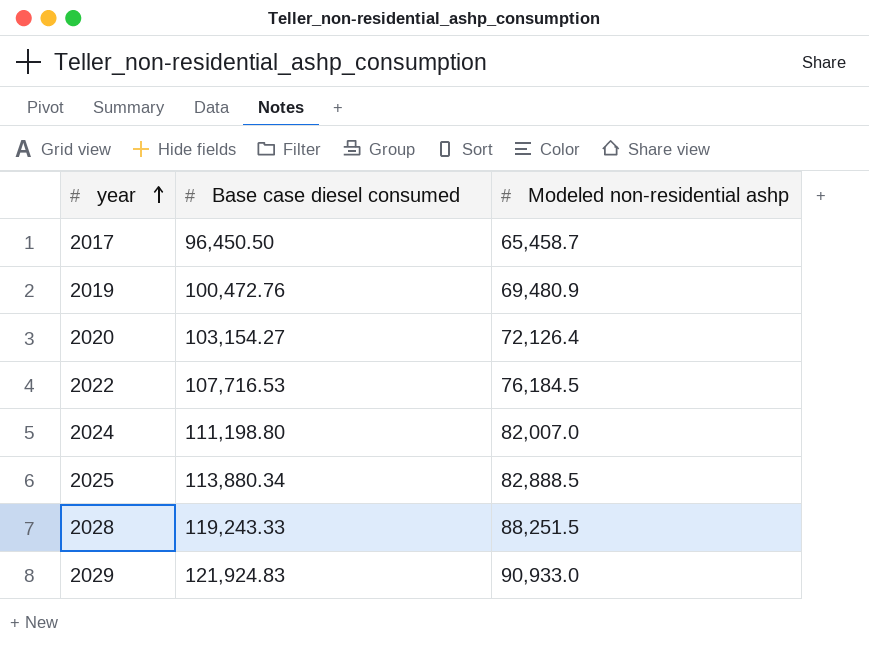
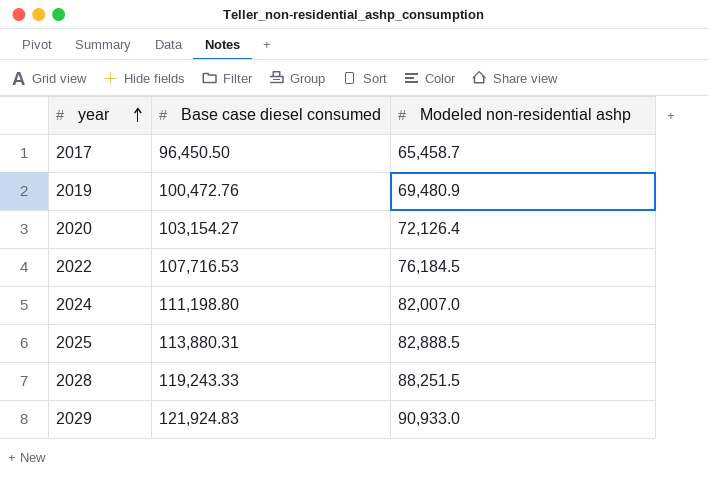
2025 | Base case diesel consumed: 113,880.34 -> 113,880.31

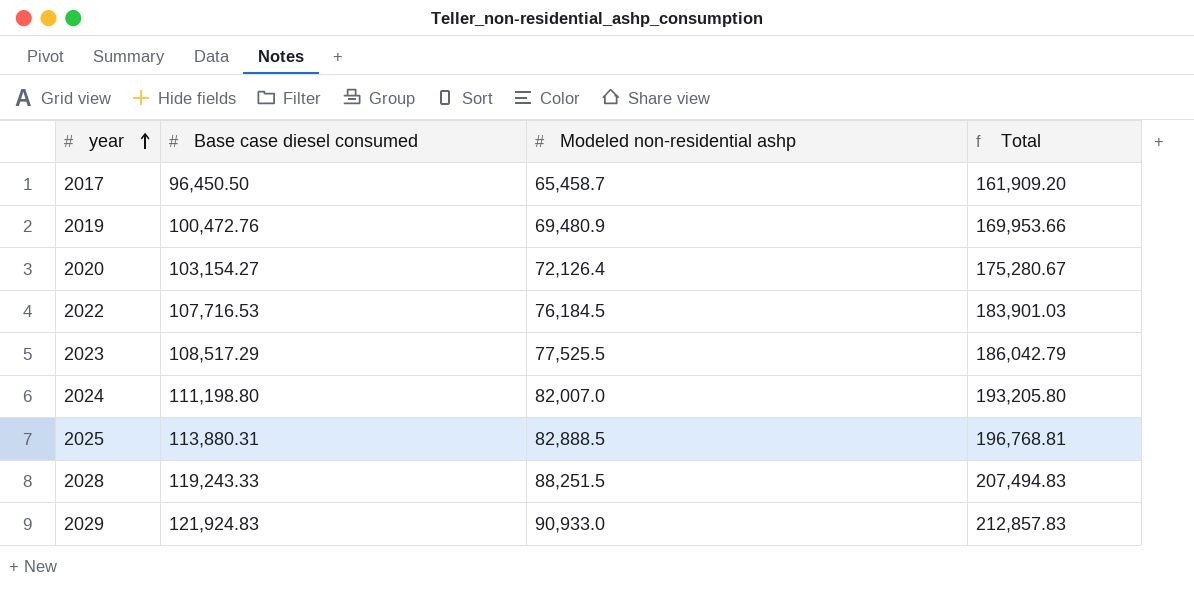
column Total | formula: none -> [Base case diesel consumed] + [Modeled non-residential ashp]
row 2023: none -> 108,517.29 | 77,525.5 | 186,042.79

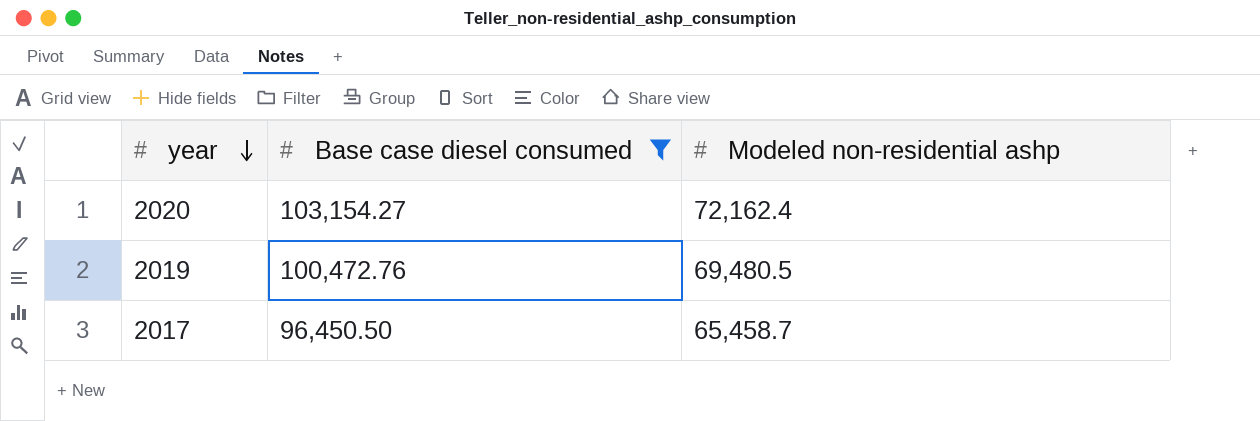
filter: none -> Base case diesel consumed <= 103,154.27
row order: year ascending -> year descending
column Total | formula: [Base case diesel consumed] + [Modeled non-residential ashp] -> none
2020 | Modeled non-residential ashp: 72,126.4 -> 72,162.4
2019 | Modeled non-residential ashp: 69,480.9 -> 69,480.5

